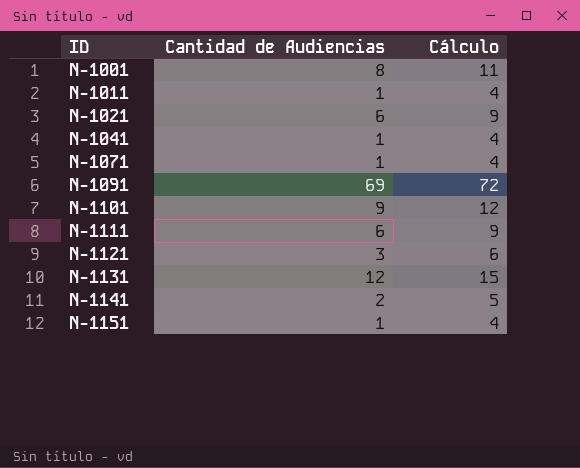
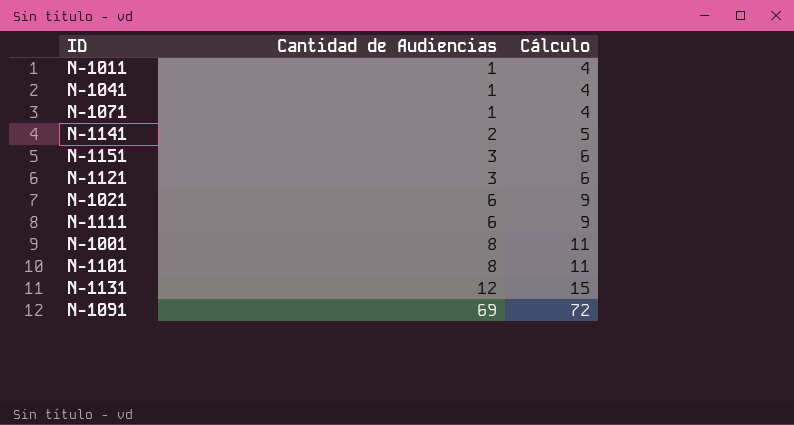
row order: ID ascending -> Cantidad de Audiencias ascending
N-1151 | Cantidad de Audiencias: 1 -> 3
N-1151 | Cálculo: 4 -> 6
N-1101 | Cantidad de Audiencias: 9 -> 8
N-1101 | Cálculo: 12 -> 11

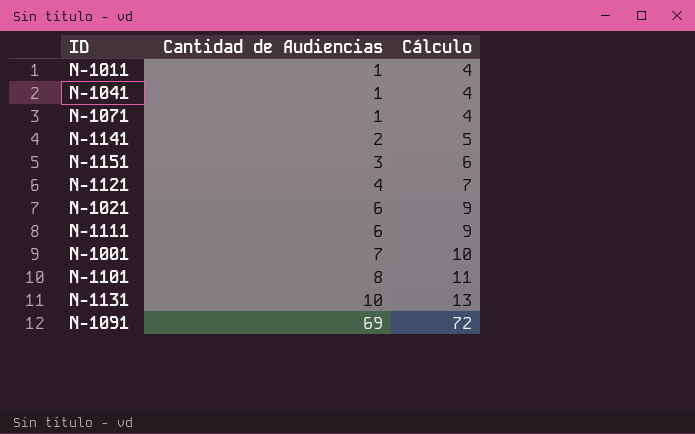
N-1121 | Cantidad de Audiencias: 3 -> 4
N-1121 | Cálculo: 6 -> 7
N-1001 | Cantidad de Audiencias: 8 -> 7
N-1001 | Cálculo: 11 -> 10
N-1131 | Cantidad de Audiencias: 12 -> 10
N-1131 | Cálculo: 15 -> 13

